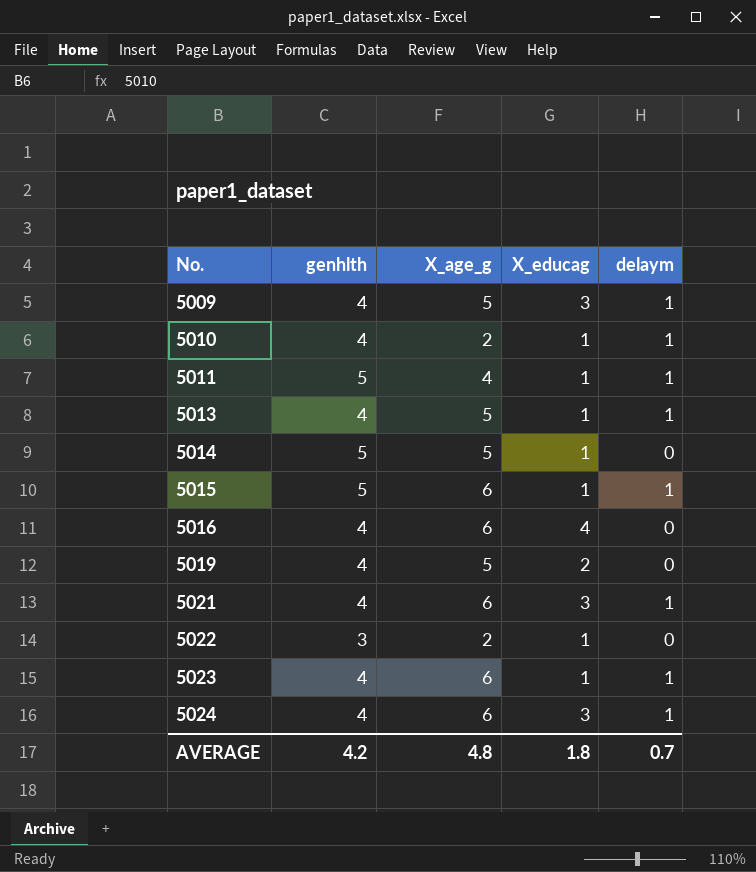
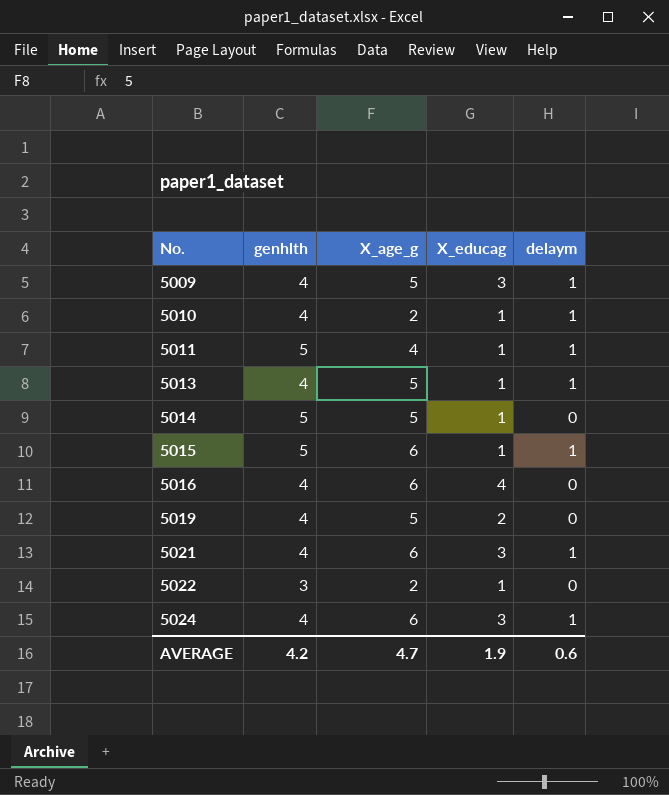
row 5023: 4 | 6 | 1 | 1 -> none
AVERAGE | X_age_g: 4.8 -> 4.7
AVERAGE | X_educag: 1.8 -> 1.9
AVERAGE | delaym: 0.7 -> 0.6

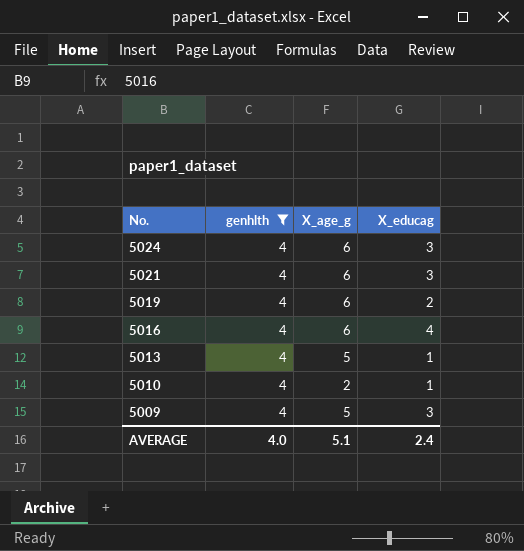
filter: none -> genhlth = 4
row order: No. ascending -> No. descending
column delaym | position: 5 -> none
5019 | X_age_g: 5 -> 6
AVERAGE | genhlth: 4.2 -> 4.0
AVERAGE | X_age_g: 4.7 -> 5.1
AVERAGE | X_educag: 1.9 -> 2.4

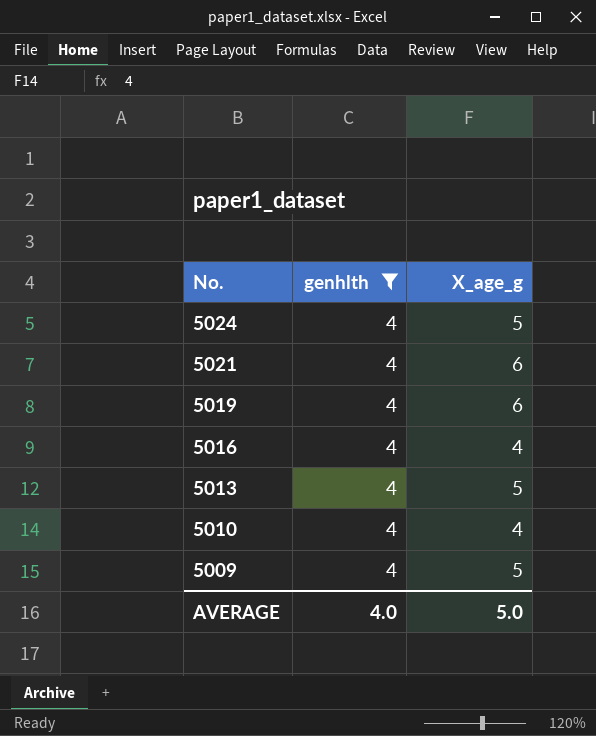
column X_educag | position: 4 -> none
5024 | X_age_g: 6 -> 5
5016 | X_age_g: 6 -> 4
5010 | X_age_g: 2 -> 4
AVERAGE | X_age_g: 5.1 -> 5.0

